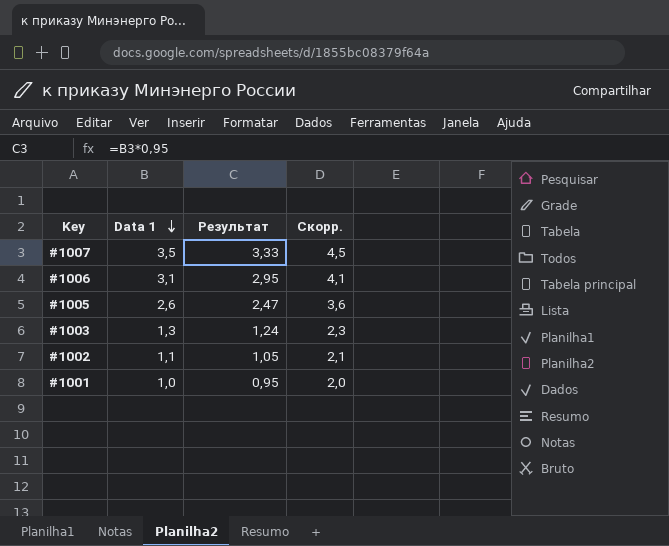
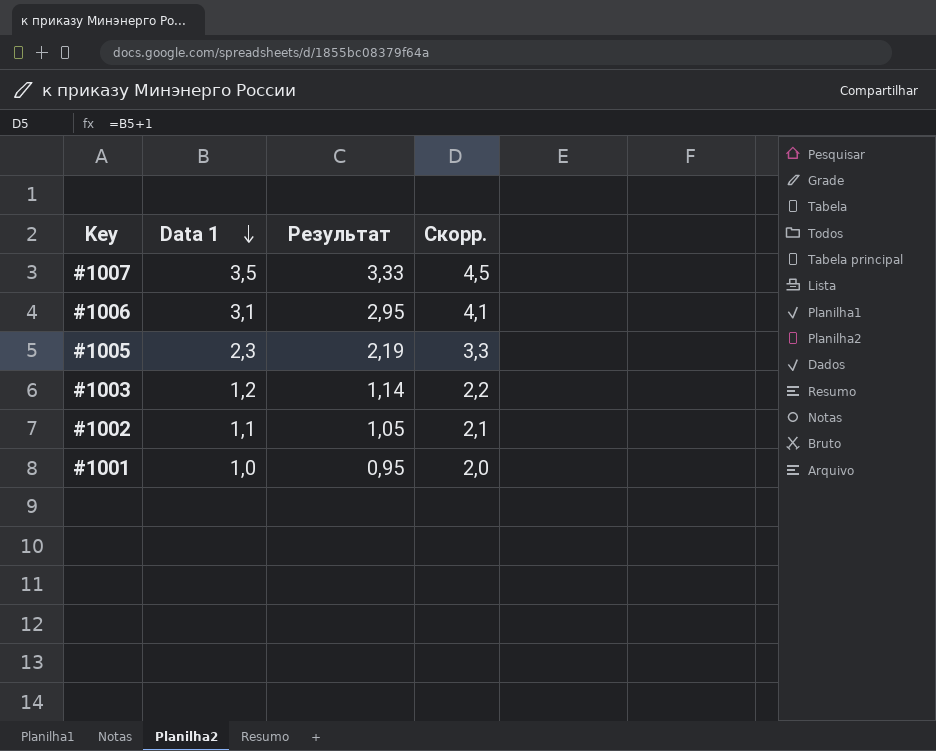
#1005 | Data 1: 2,6 -> 2,3
#1005 | Результат: 2,47 -> 2,19
#1005 | Скорр.: 3,6 -> 3,3
#1003 | Data 1: 1,3 -> 1,2
#1003 | Результат: 1,24 -> 1,14
#1003 | Скорр.: 2,3 -> 2,2

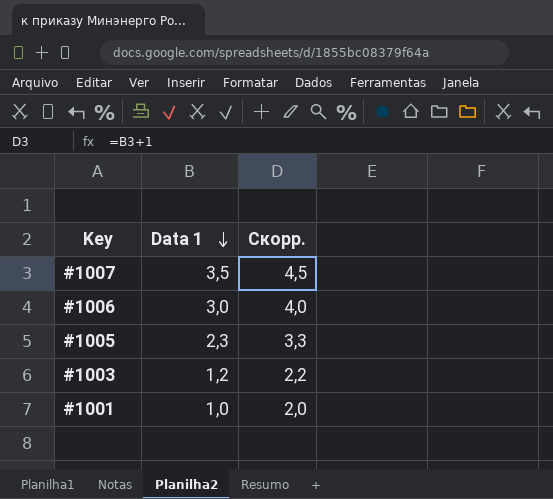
column Результат | formula: [Data 1] * 0,95 -> none
row #1002: 1,1 | 1,05 | 2,1 -> none
#1006 | Data 1: 3,1 -> 3,0
#1006 | Скорр.: 4,1 -> 4,0

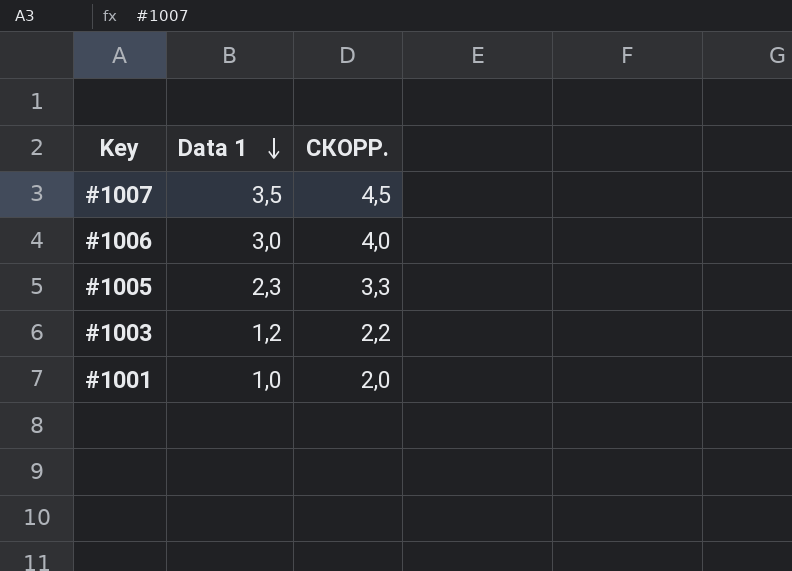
column name: Скорр. -> СКОРР.

